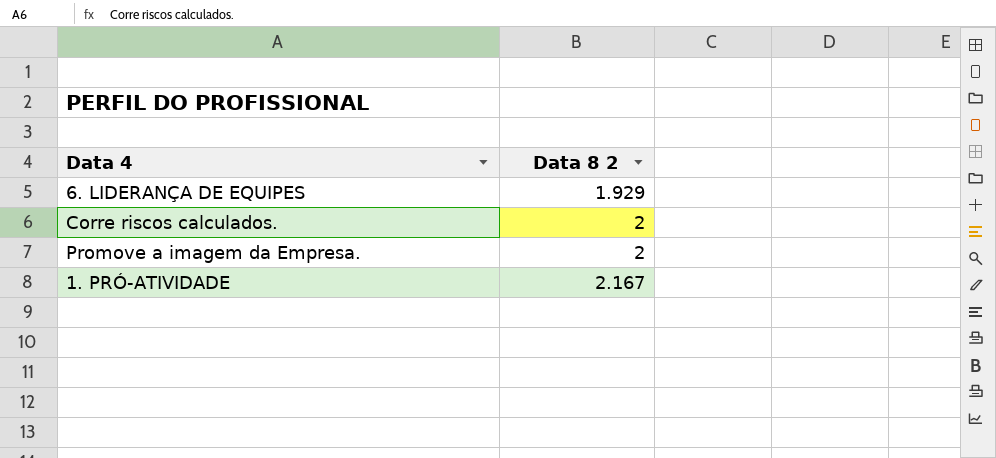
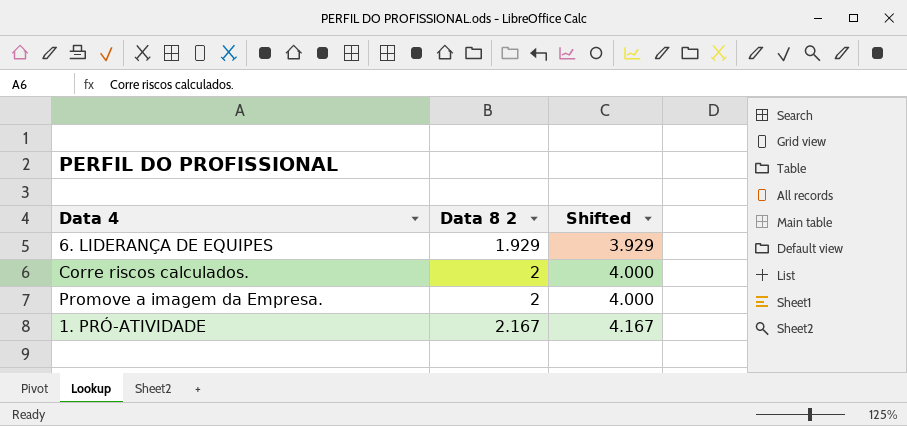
column Shifted | formula: none -> [Data 8 2] + 2

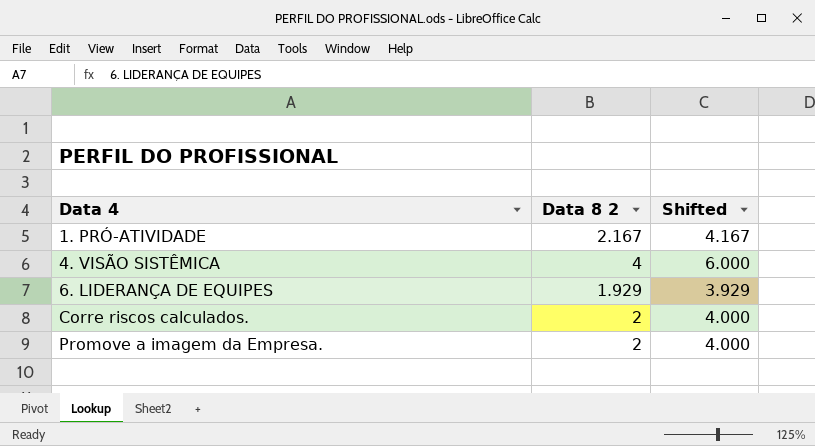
row order: Data 8 2 ascending -> Data 4 ascending
row 4. VISÃO SISTÊMICA: none -> 4 | 6.000

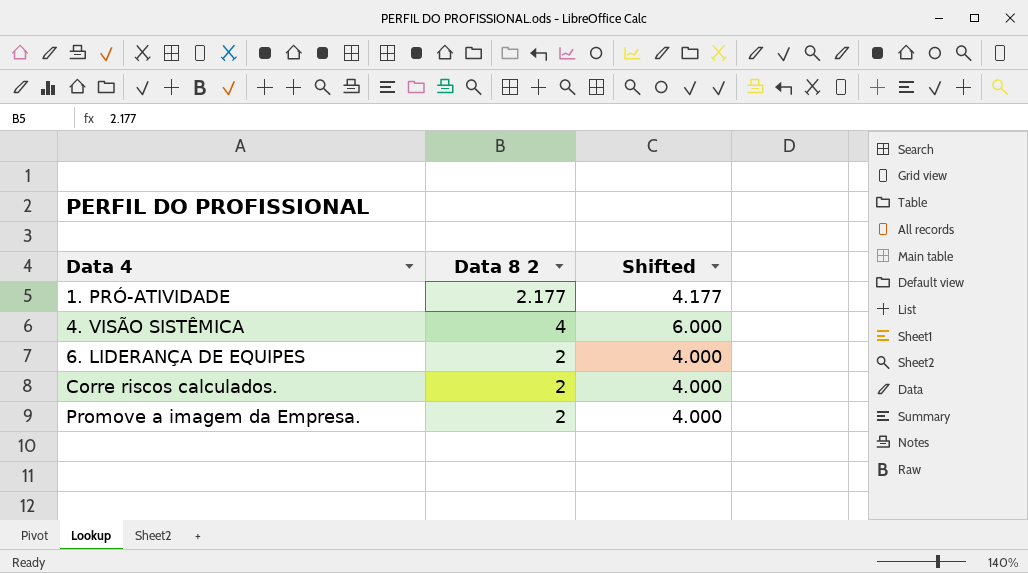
1. PRÓ-ATIVIDADE | Data 8 2: 2.167 -> 2.177
1. PRÓ-ATIVIDADE | Shifted: 4.167 -> 4.177
6. LIDERANÇA DE EQUIPES | Data 8 2: 1.929 -> 2
6. LIDERANÇA DE EQUIPES | Shifted: 3.929 -> 4.000

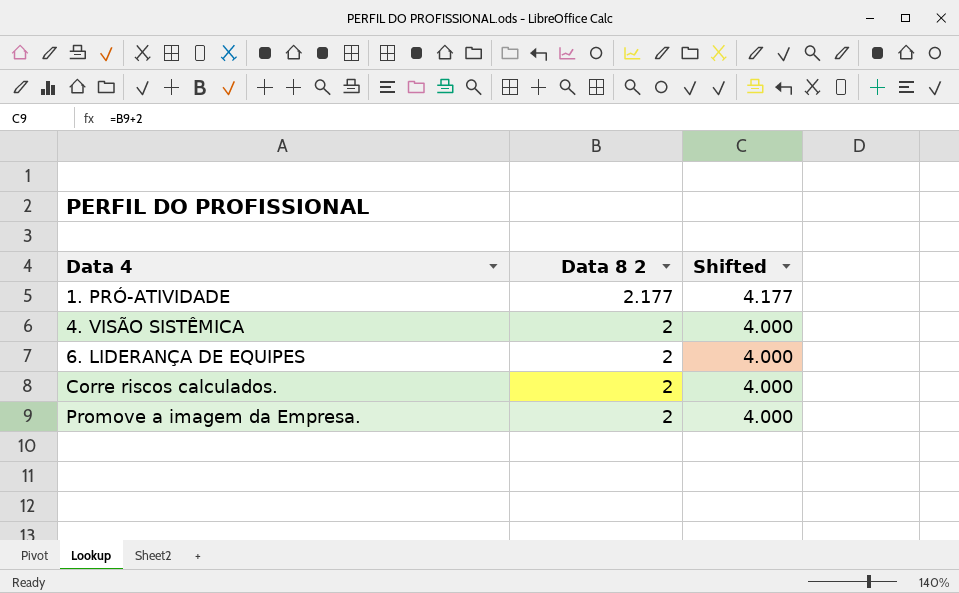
4. VISÃO SISTÊMICA | Data 8 2: 4 -> 2
4. VISÃO SISTÊMICA | Shifted: 6.000 -> 4.000

